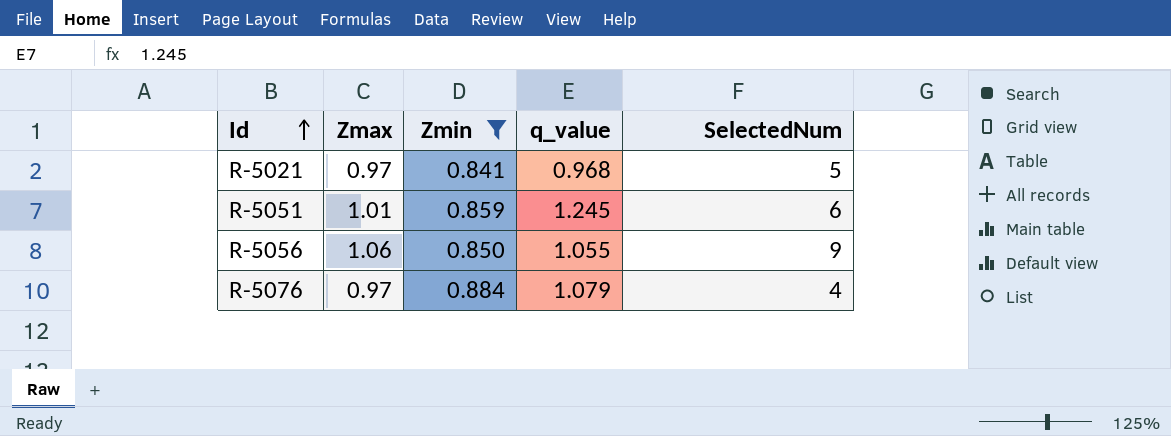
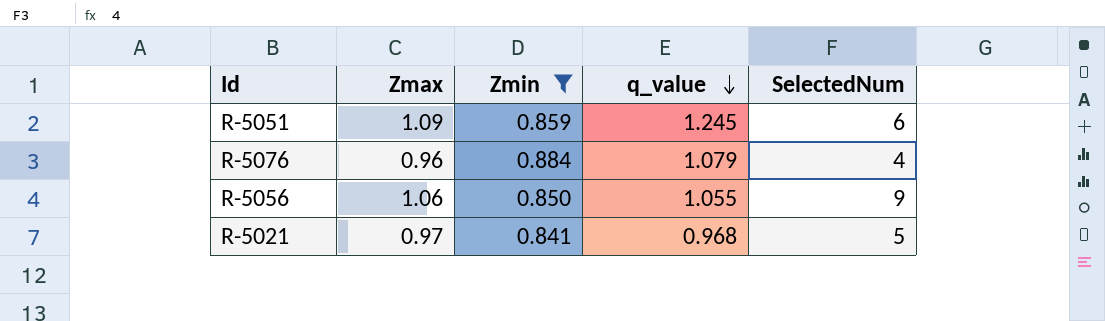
row order: Id ascending -> q_value descending
R-5051 | Zmax: 1.01 -> 1.09
R-5076 | Zmax: 0.97 -> 0.96

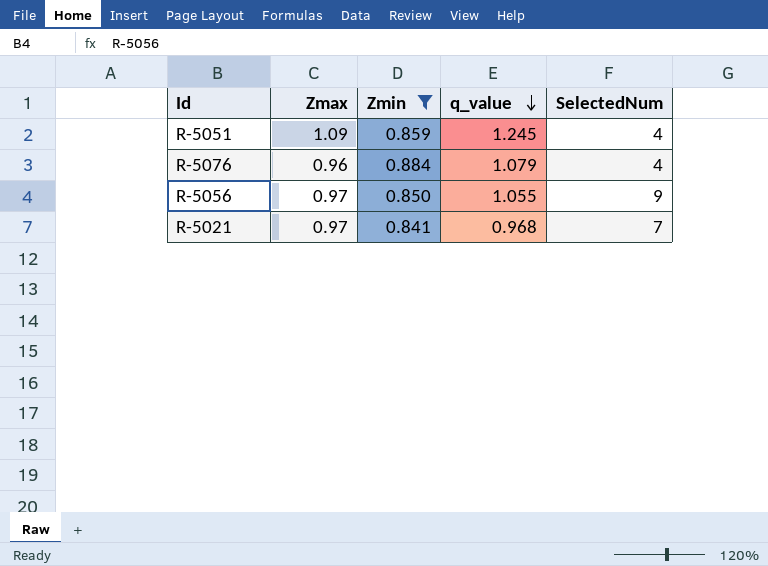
R-5051 | SelectedNum: 6 -> 4
R-5056 | Zmax: 1.06 -> 0.97
R-5021 | SelectedNum: 5 -> 7

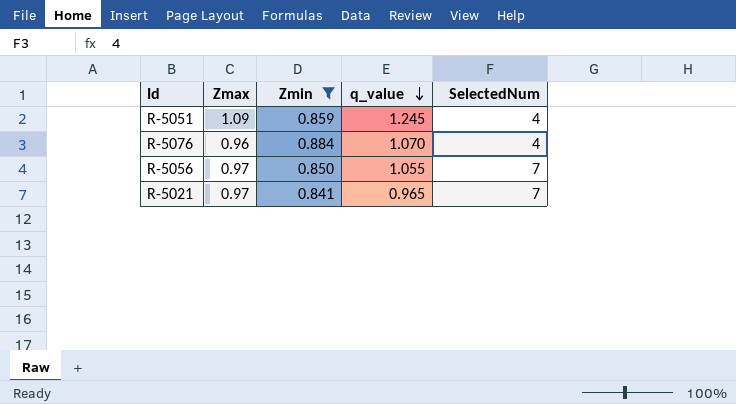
R-5076 | q_value: 1.079 -> 1.070
R-5056 | SelectedNum: 9 -> 7
R-5021 | q_value: 0.968 -> 0.965

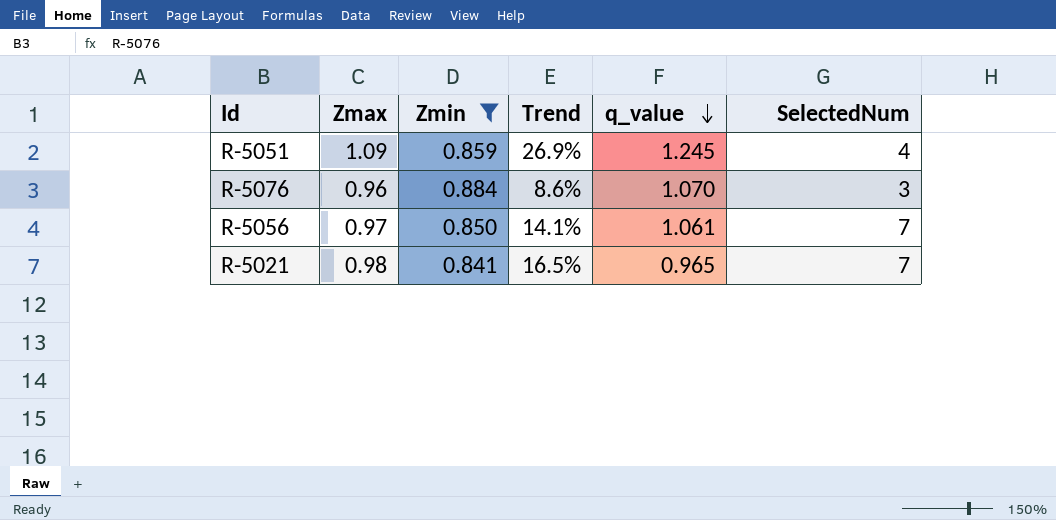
column Trend | formula: none -> ([Zmax] - [Zmin]) / [Zmin]
R-5076 | SelectedNum: 4 -> 3
R-5056 | q_value: 1.055 -> 1.061
R-5021 | Zmax: 0.97 -> 0.98

